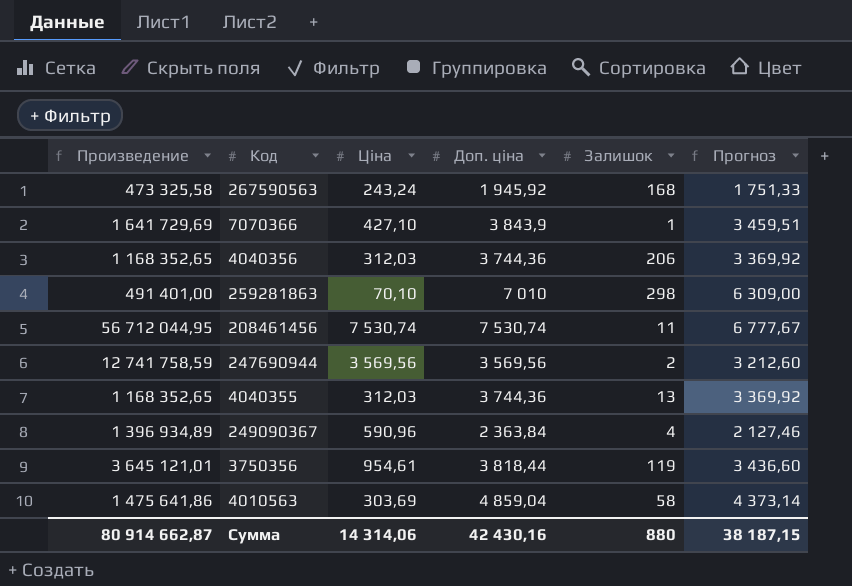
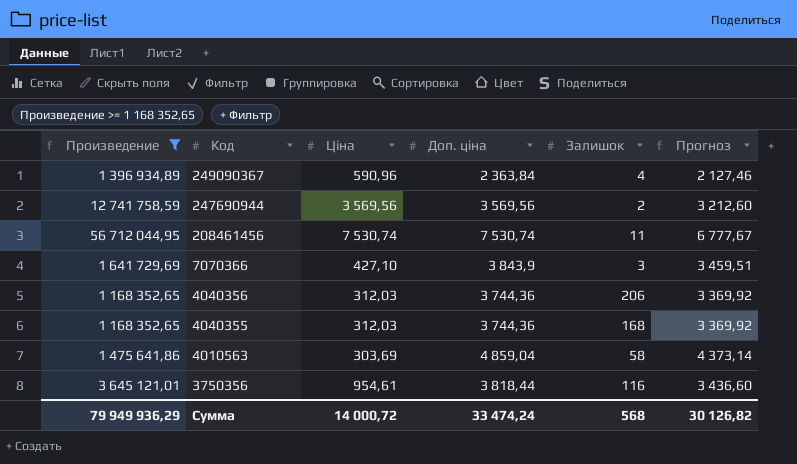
filter: none -> Произведение >= 1 168 352,65
row order: none -> Код descending
7070366 | Залишок: 1 -> 3
4040355 | Залишок: 13 -> 168
3750356 | Залишок: 119 -> 116
Сумма | Произведение: 80 914 662,87 -> 79 949 936,29
Сумма | Ціна: 14 314,06 -> 14 000,72
Сумма | Доп. ціна: 42 430,16 -> 33 474,24
Сумма | Залишок: 880 -> 568
Сумма | Прогноз: 38 187,15 -> 30 126,82

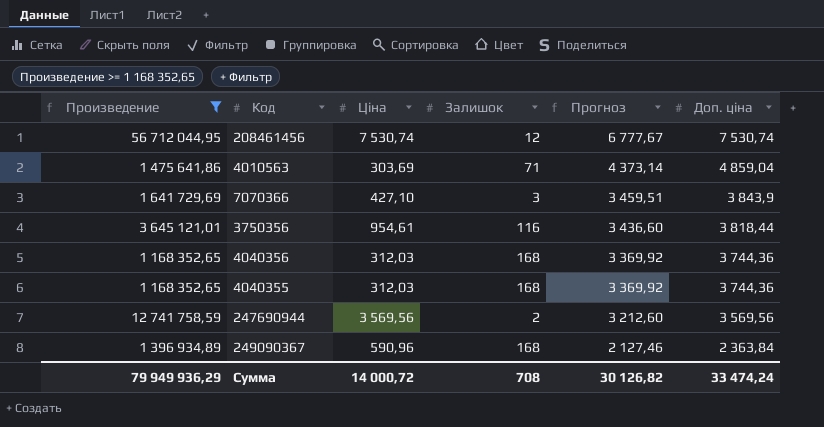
row order: Код descending -> Прогноз descending
column Доп. ціна | position: 4 -> 6
208461456 | Залишок: 11 -> 12
4010563 | Залишок: 58 -> 71
4040356 | Залишок: 206 -> 168
249090367 | Залишок: 4 -> 168
Сумма | Залишок: 568 -> 708

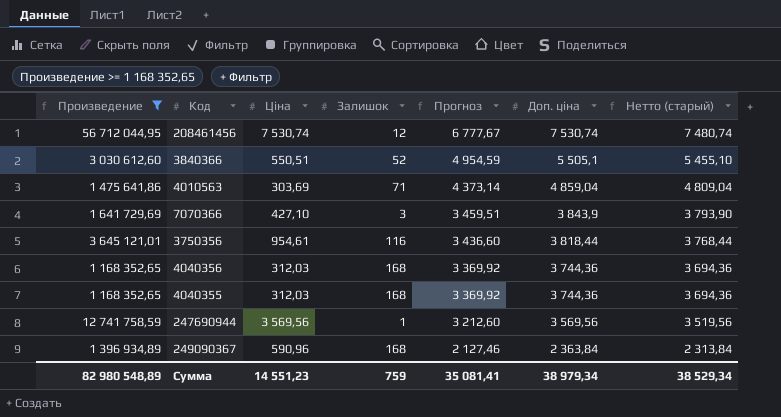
column Нетто (старый) | formula: none -> [Доп. ціна] - 50
row 3840366: none -> 3 030 612,60 | 550,51 | 52 | 4 954,59 | 5 505,1 | 5 455,10
247690944 | Залишок: 2 -> 1
Сумма | Произведение: 79 949 936,29 -> 82 980 548,89
Сумма | Ціна: 14 000,72 -> 14 551,23
Сумма | Залишок: 708 -> 759
Сумма | Прогноз: 30 126,82 -> 35 081,41
Сумма | Доп. ціна: 33 474,24 -> 38 979,34

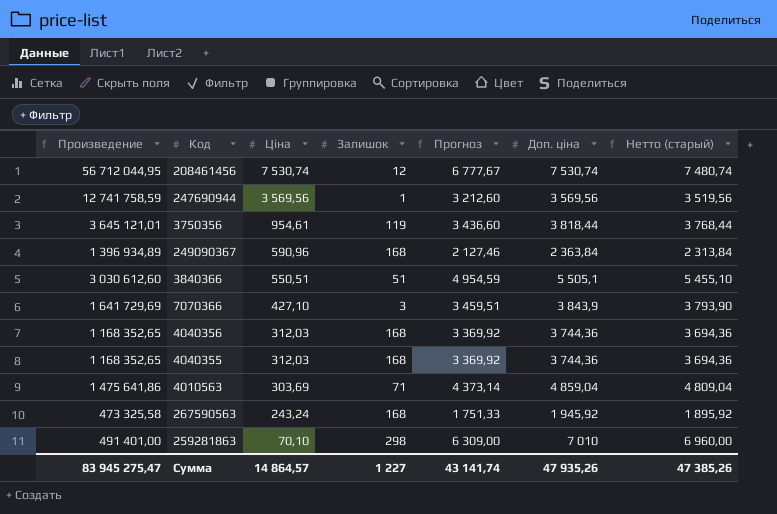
filter: Произведение >= 1 168 352,65 -> none
row order: Прогноз descending -> Ціна descending
3750356 | Залишок: 116 -> 119
3840366 | Залишок: 52 -> 51
Сумма | Произведение: 82 980 548,89 -> 83 945 275,47
Сумма | Ціна: 14 551,23 -> 14 864,57
Сумма | Залишок: 759 -> 1 227
Сумма | Прогноз: 35 081,41 -> 43 141,74
Сумма | Доп. ціна: 38 979,34 -> 47 935,26
Сумма | Нетто (старый): 38 529,34 -> 47 385,26

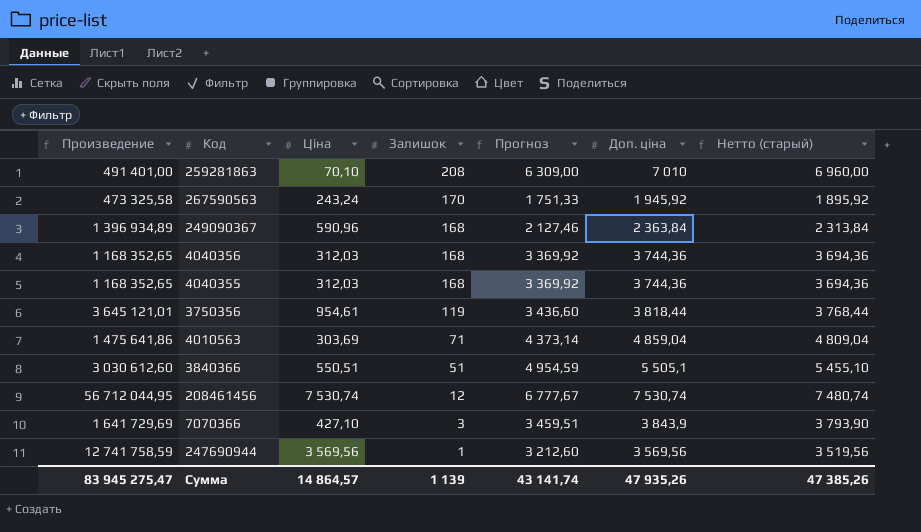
row order: Ціна descending -> Залишок descending
259281863 | Залишок: 298 -> 208
267590563 | Залишок: 168 -> 170
Сумма | Залишок: 1 227 -> 1 139

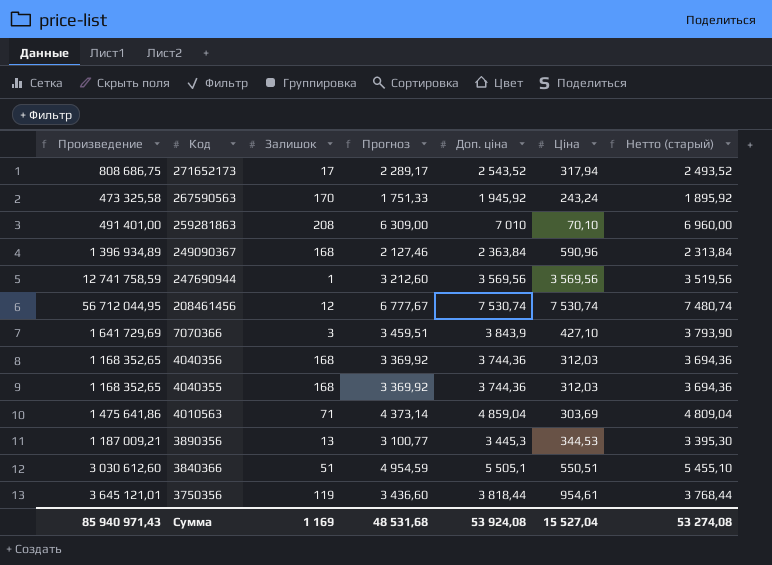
row order: Залишок descending -> Код descending
column Ціна | position: 3 -> 6
row 271652173: none -> 808 686,75 | 17 | 2 289,17 | 2 543,52 | 317,94 | 2 493,52
row 3890356: none -> 1 187 009,21 | 13 | 3 100,77 | 3 445,3 | 344,53 | 3 395,30
Сумма | Произведение: 83 945 275,47 -> 85 940 971,43
Сумма | Залишок: 1 139 -> 1 169
Сумма | Прогноз: 43 141,74 -> 48 531,68
Сумма | Доп. ціна: 47 935,26 -> 53 924,08
Сумма | Ціна: 14 864,57 -> 15 527,04
Сумма | Нетто (старый): 47 385,26 -> 53 274,08

